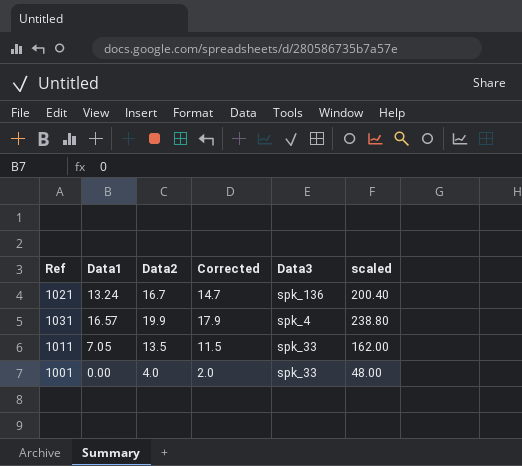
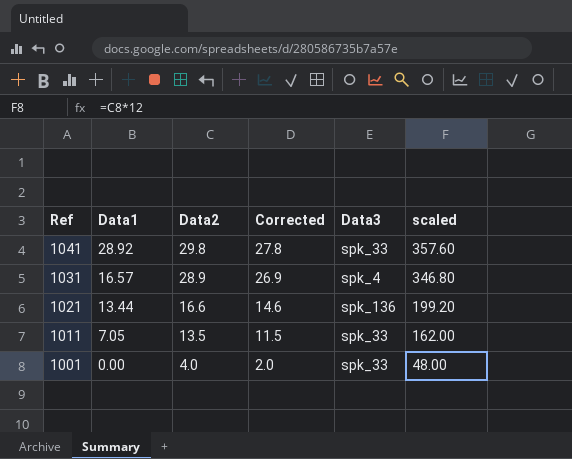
row order: none -> Ref descending
row 1041: none -> 28.92 | 29.8 | 27.8 | spk_33 | 357.60
1031 | Data2: 19.9 -> 28.9
1031 | Corrected: 17.9 -> 26.9
1031 | scaled: 238.80 -> 346.80
1021 | Data1: 13.24 -> 13.44
1021 | Data2: 16.7 -> 16.6
1021 | Corrected: 14.7 -> 14.6
1021 | scaled: 200.40 -> 199.20

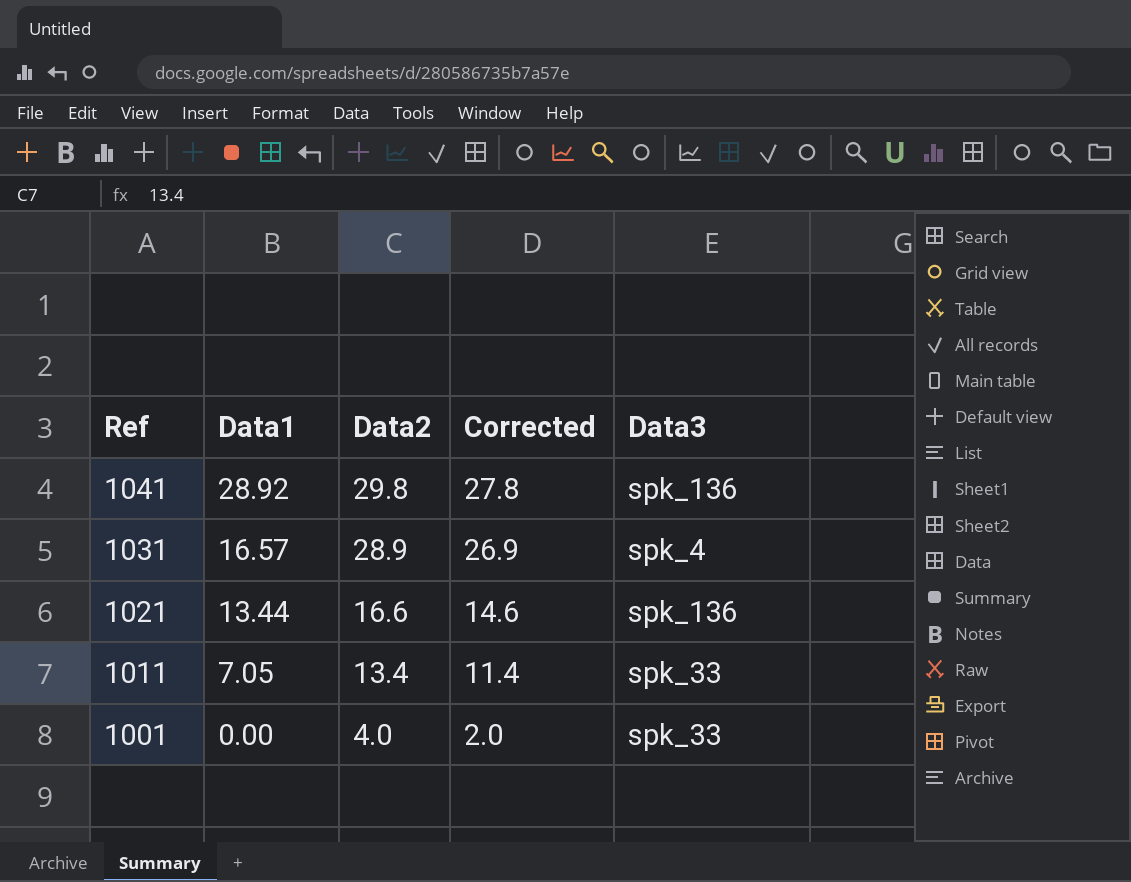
column scaled | formula: [Data2] * 12 -> none
1041 | Data3: spk_33 -> spk_136
1011 | Data2: 13.5 -> 13.4
1011 | Corrected: 11.5 -> 11.4

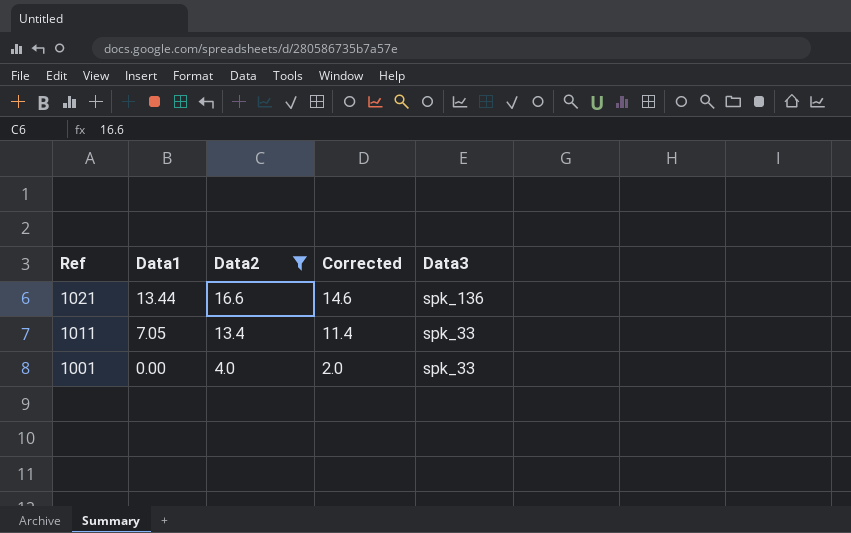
filter: none -> Data2 <= 16.6

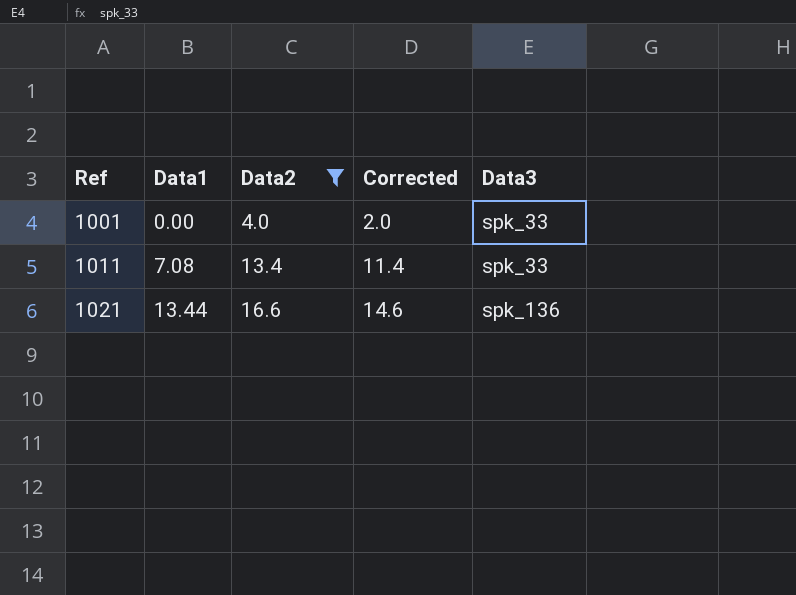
row order: Ref descending -> Ref ascending
1011 | Data1: 7.05 -> 7.08

